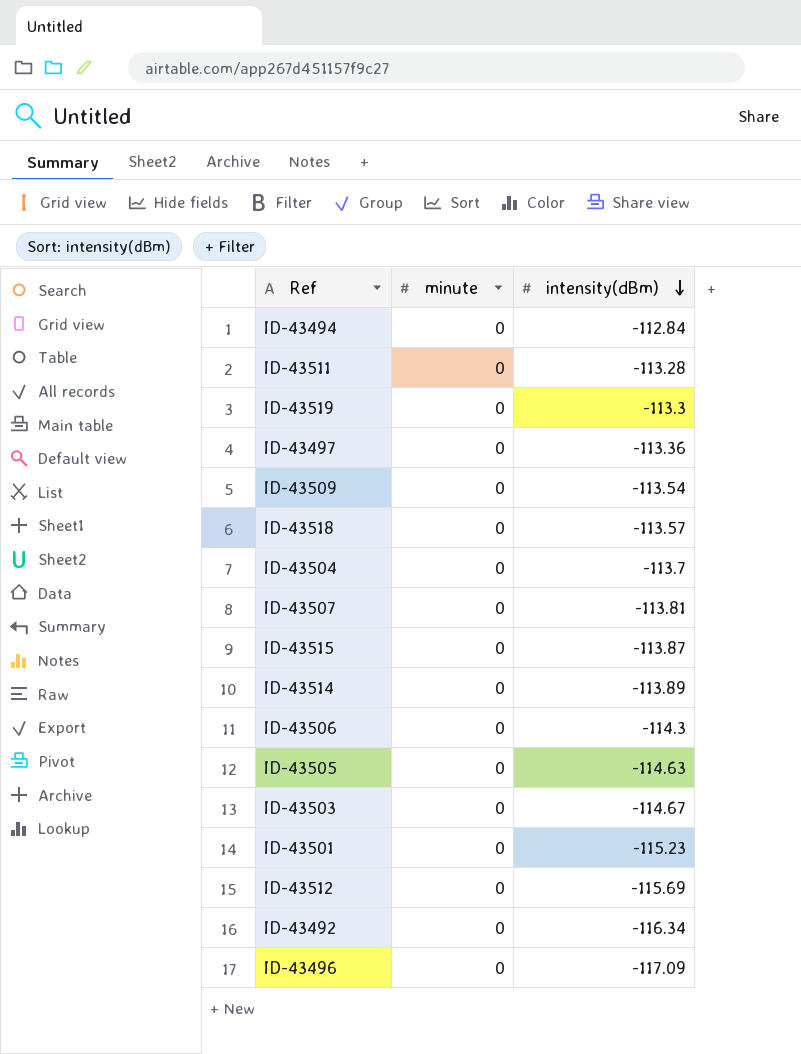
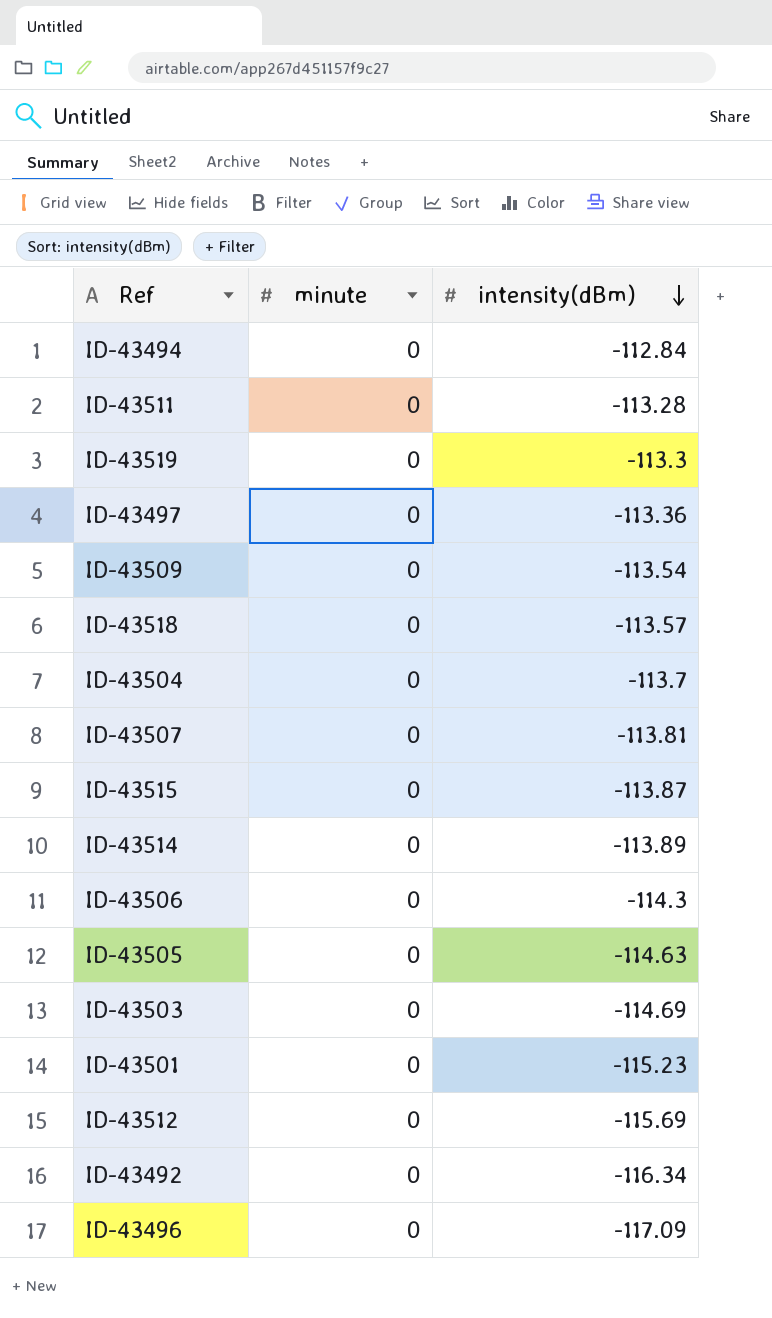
ID-43503 | intensity(dBm): -114.67 -> -114.69

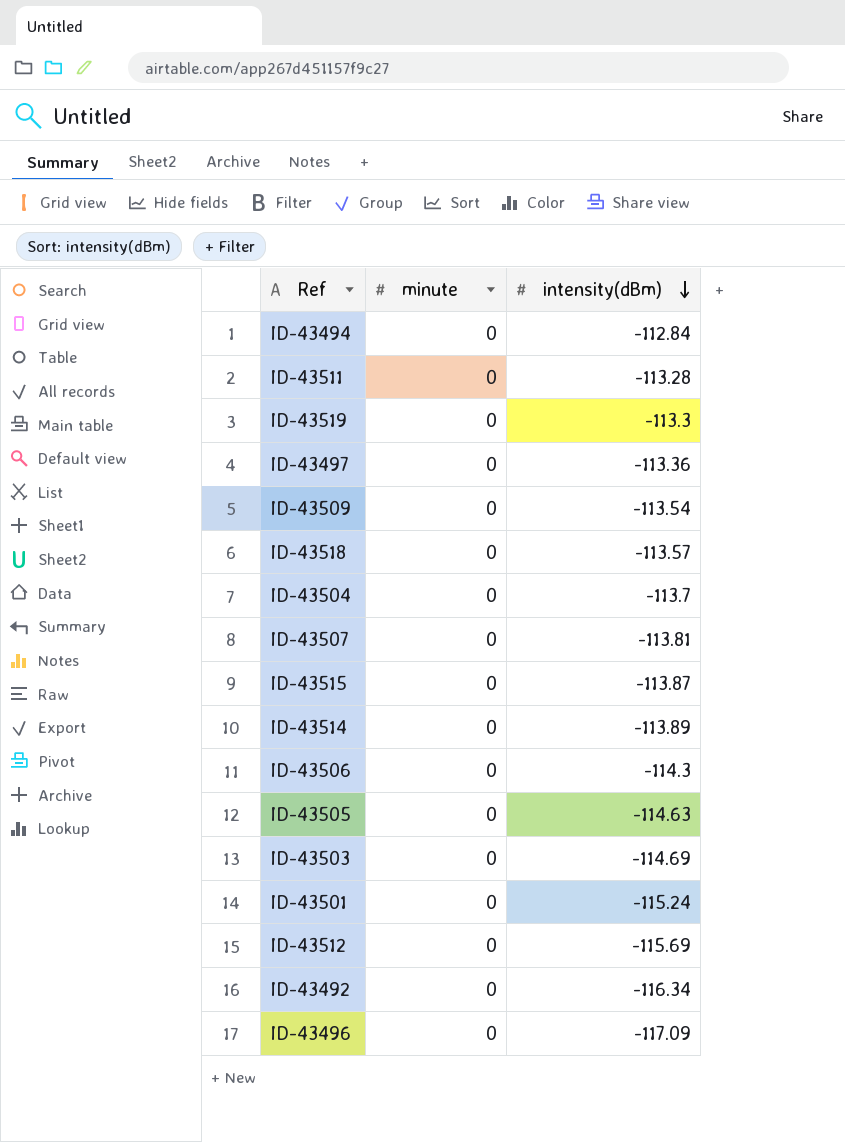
ID-43501 | intensity(dBm): -115.23 -> -115.24

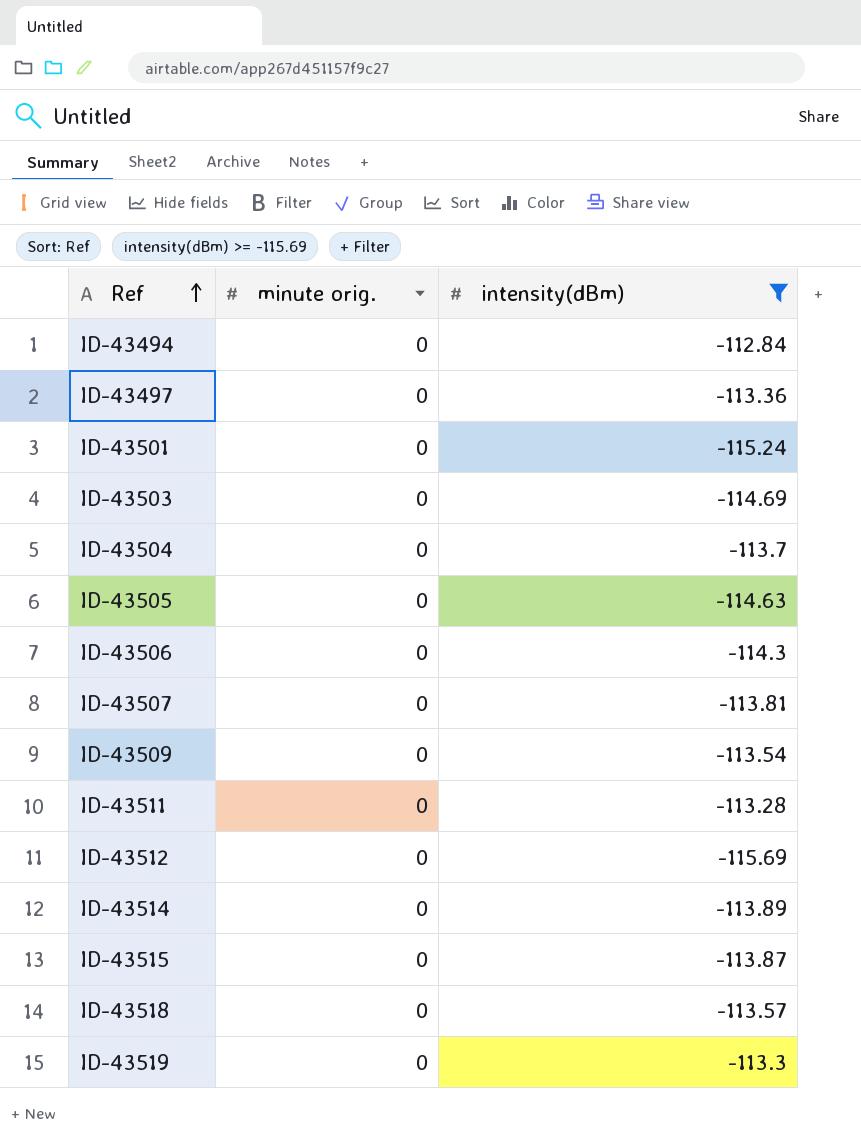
filter: none -> intensity(dBm) >= -115.69
row order: intensity(dBm) descending -> Ref ascending
column name: minute -> minute orig.

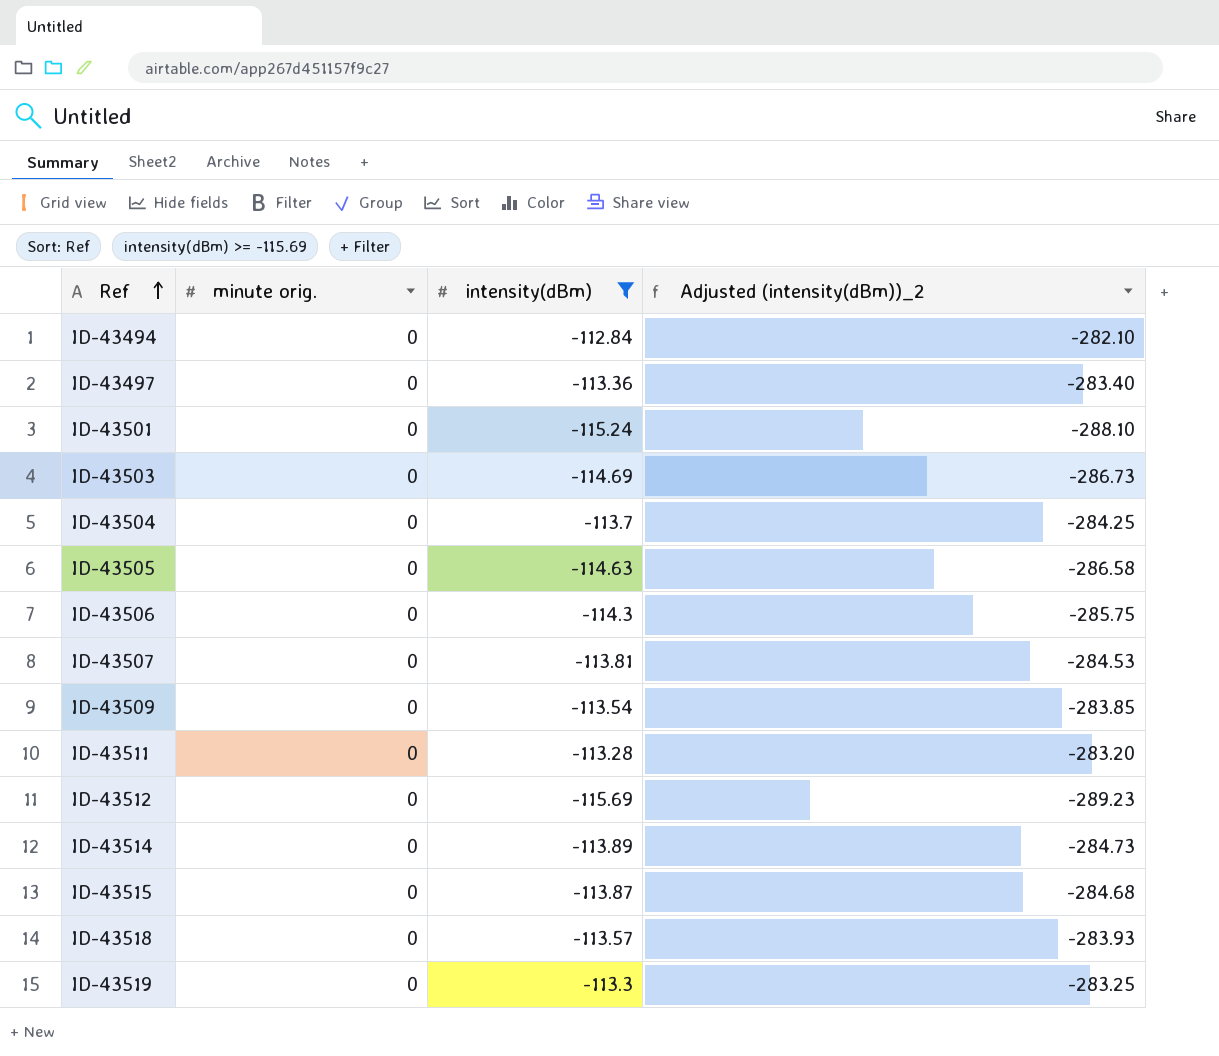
column Adjusted (intensity(dBm))_2 | formula: none -> [intensity(dBm)] * 2.5

